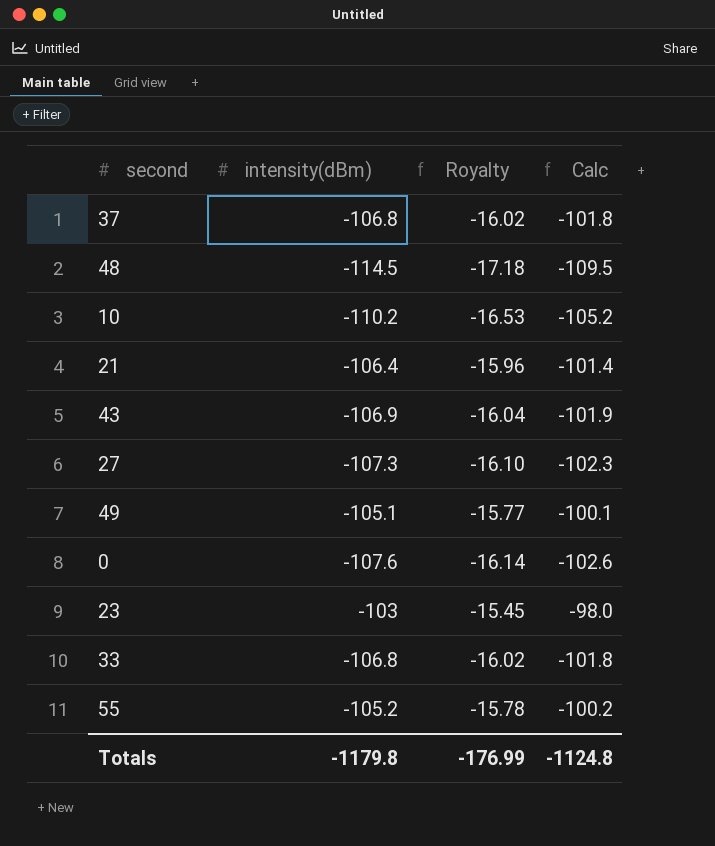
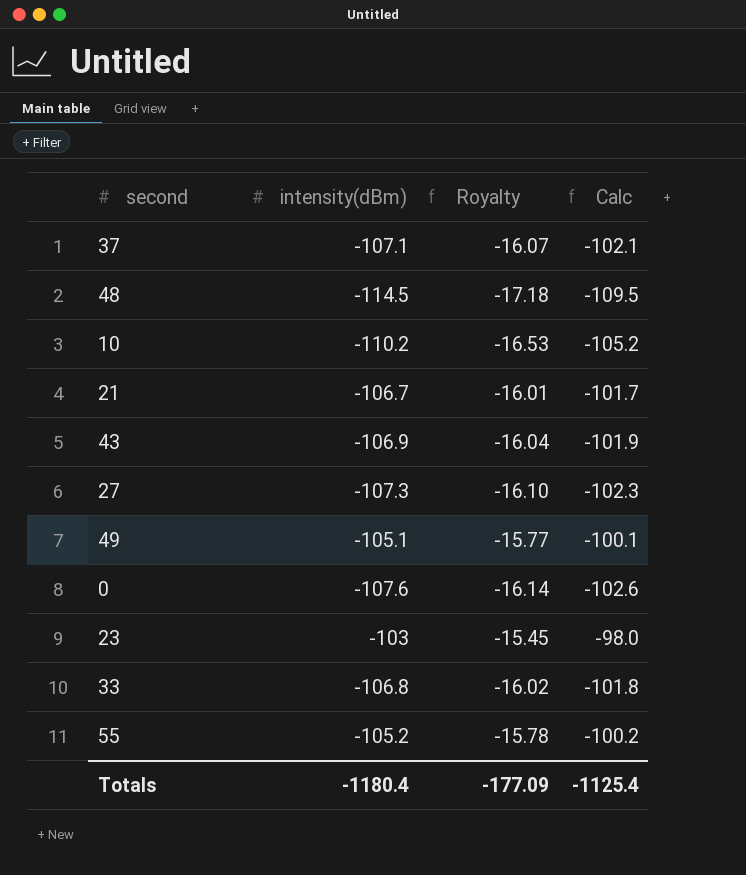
37 | intensity(dBm): -106.8 -> -107.1
37 | Royalty: -16.02 -> -16.07
37 | Calc: -101.8 -> -102.1
21 | intensity(dBm): -106.4 -> -106.7
21 | Royalty: -15.96 -> -16.01
21 | Calc: -101.4 -> -101.7
Totals | intensity(dBm): -1179.8 -> -1180.4
Totals | Royalty: -176.99 -> -177.09
Totals | Calc: -1124.8 -> -1125.4

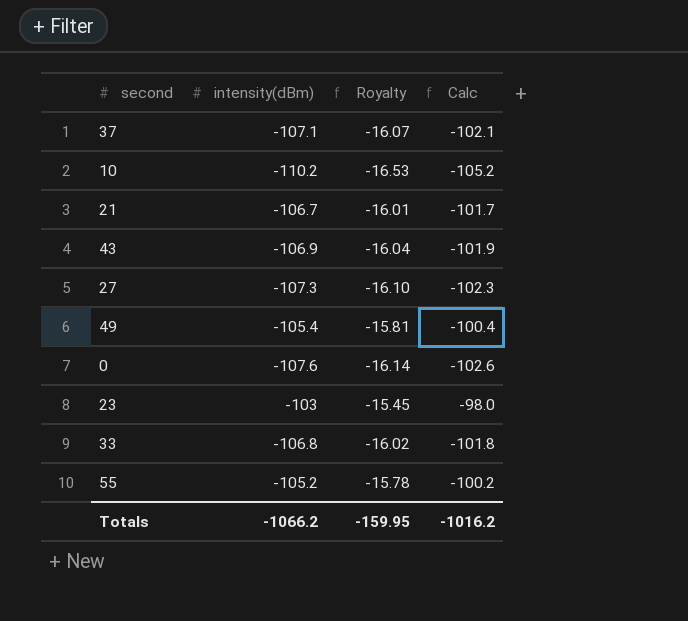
row 48: -114.5 | -17.18 | -109.5 -> none
49 | intensity(dBm): -105.1 -> -105.4
49 | Royalty: -15.77 -> -15.81
49 | Calc: -100.1 -> -100.4
Totals | intensity(dBm): -1180.4 -> -1066.2
Totals | Royalty: -177.09 -> -159.95
Totals | Calc: -1125.4 -> -1016.2

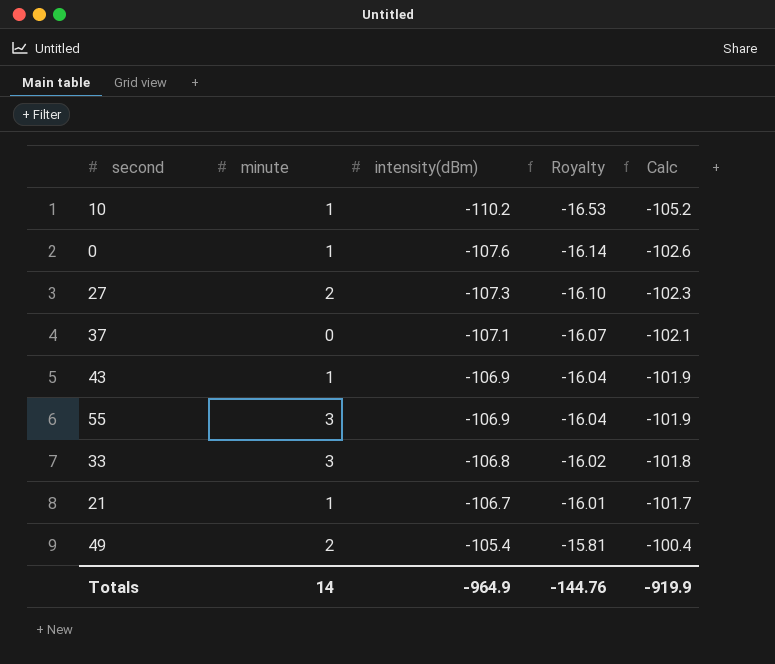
row order: none -> intensity(dBm) ascending
column minute | position: none -> 2
row 23: -103 | -15.45 | -98.0 -> none
55 | intensity(dBm): -105.2 -> -106.9
55 | Royalty: -15.78 -> -16.04
55 | Calc: -100.2 -> -101.9
Totals | intensity(dBm): -1066.2 -> -964.9
Totals | Royalty: -159.95 -> -144.76
Totals | Calc: -1016.2 -> -919.9

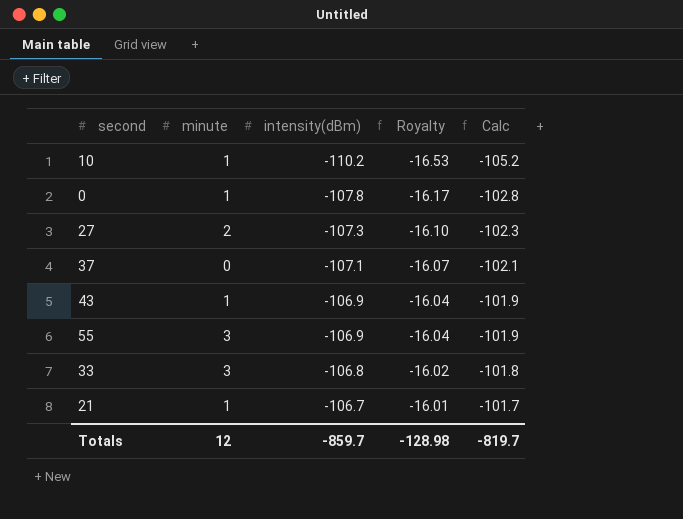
row 49: 2 | -105.4 | -15.81 | -100.4 -> none
0 | intensity(dBm): -107.6 -> -107.8
0 | Royalty: -16.14 -> -16.17
0 | Calc: -102.6 -> -102.8
Totals | minute: 14 -> 12
Totals | intensity(dBm): -964.9 -> -859.7
Totals | Royalty: -144.76 -> -128.98
Totals | Calc: -919.9 -> -819.7

